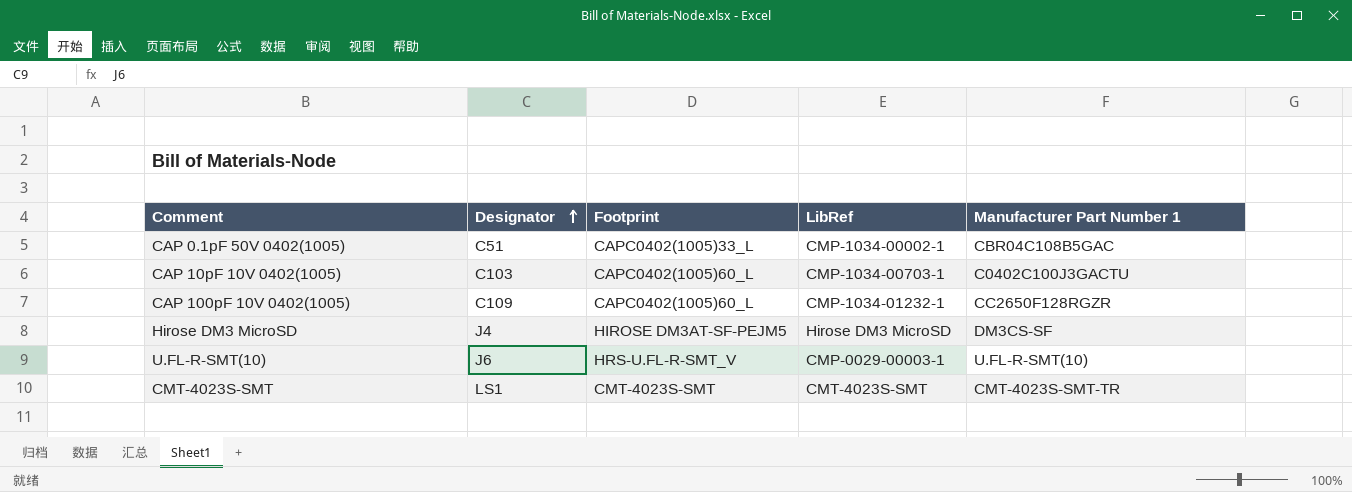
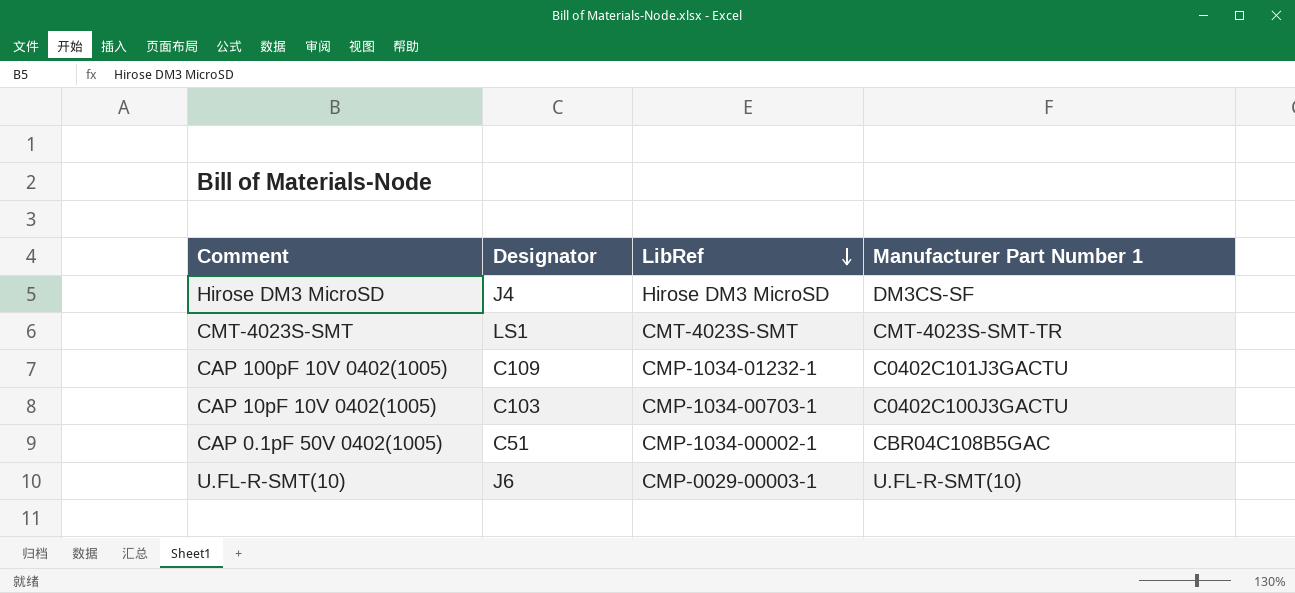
row order: Designator ascending -> LibRef descending
column Footprint | position: 3 -> none
CAP 100pF 10V 0402(1005) | Manufacturer Part Number 1: CC2650F128RGZR -> C0402C101J3GACTU

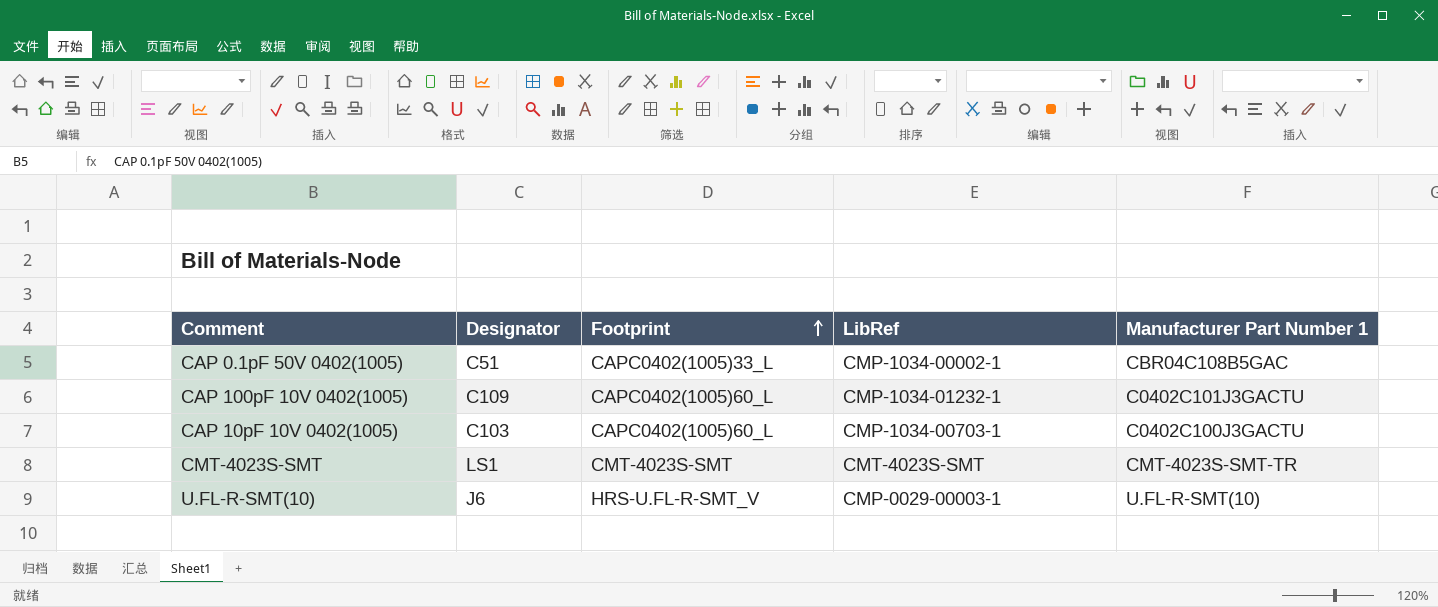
row order: LibRef descending -> Footprint ascending
column Footprint | position: none -> 3
row Hirose DM3 MicroSD: J4 | Hirose DM3 MicroSD | DM3CS-SF -> none

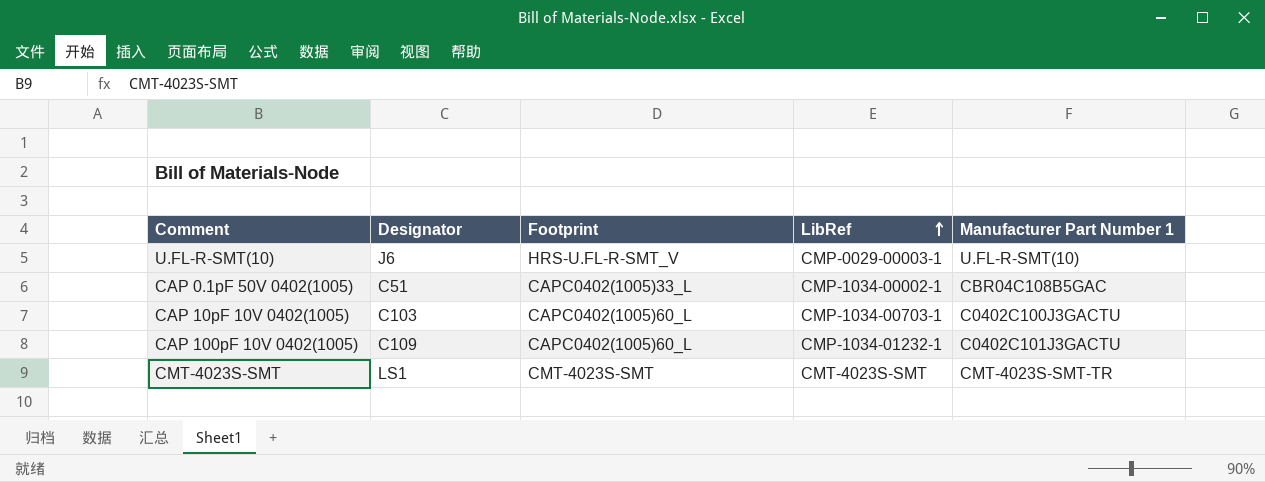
row order: Footprint ascending -> LibRef ascending

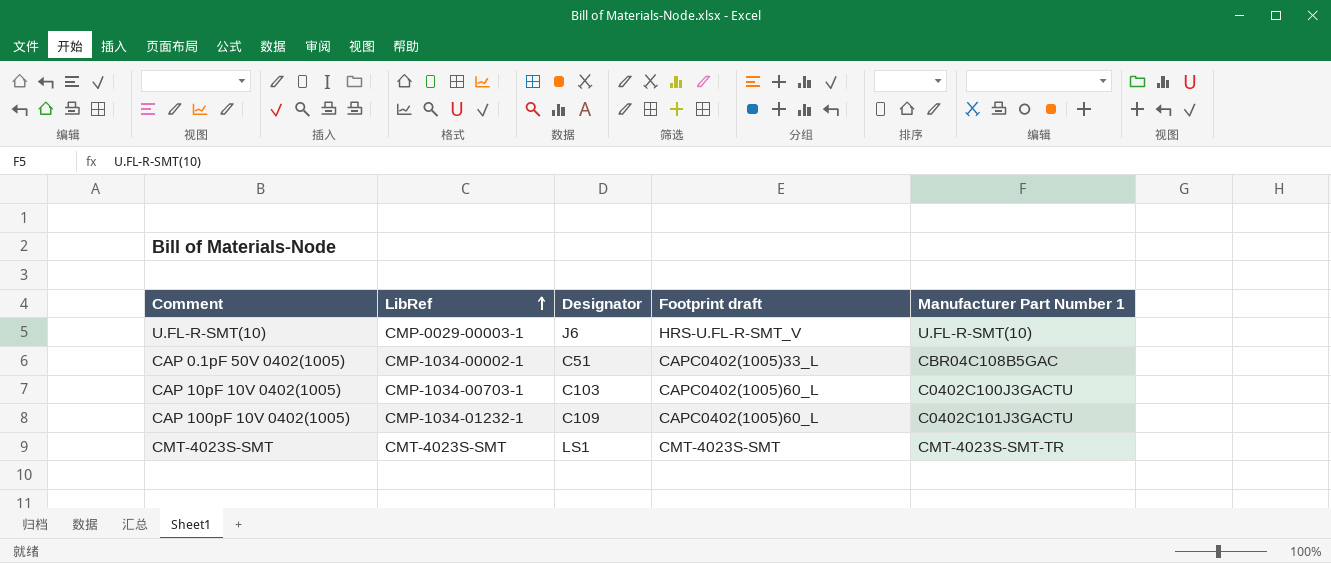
column LibRef | position: 4 -> 2
column name: Footprint -> Footprint draft

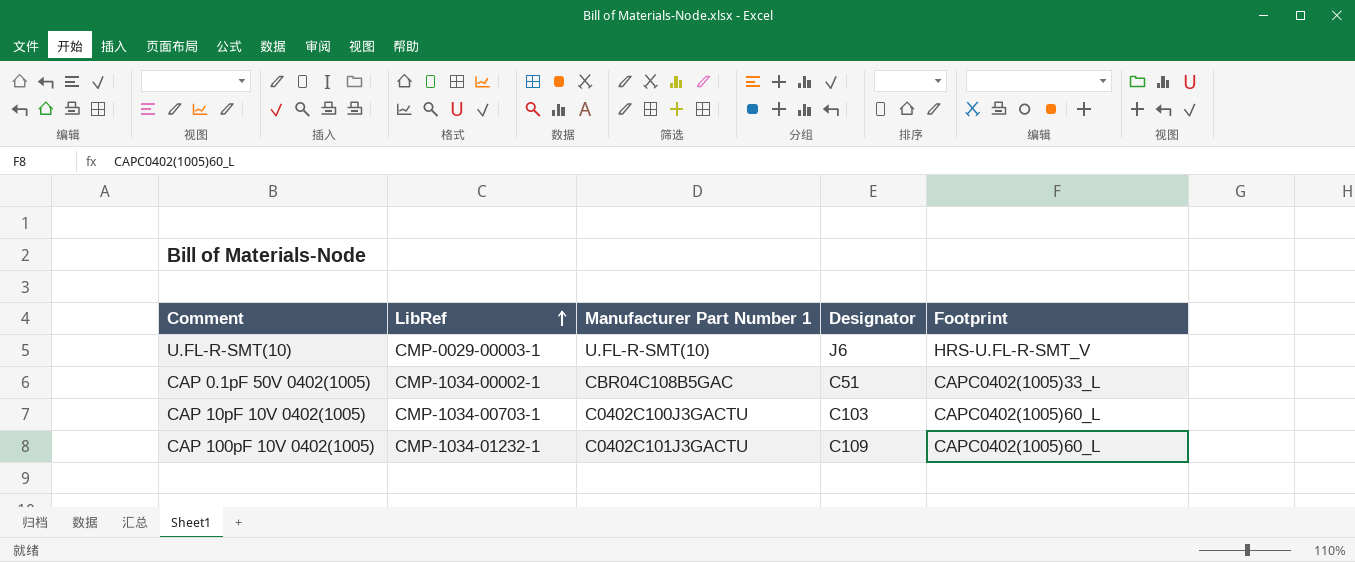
column Manufacturer Part Number 1 | position: 5 -> 3
column name: Footprint draft -> Footprint
row CMT-4023S-SMT: CMT-4023S-SMT | LS1 | CMT-4023S-SMT | CMT-4023S-SMT-TR -> none

